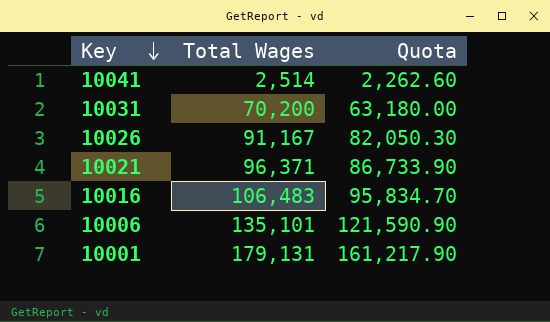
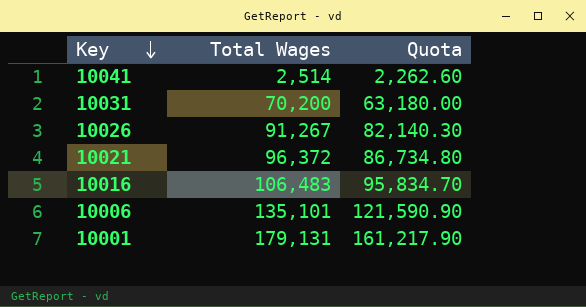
10026 | Total Wages: 91,167 -> 91,267
10026 | Quota: 82,050.30 -> 82,140.30
10021 | Total Wages: 96,371 -> 96,372
10021 | Quota: 86,733.90 -> 86,734.80

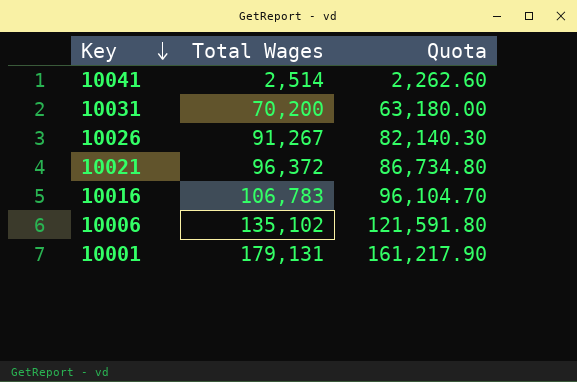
10016 | Total Wages: 106,483 -> 106,783
10016 | Quota: 95,834.70 -> 96,104.70
10006 | Total Wages: 135,101 -> 135,102
10006 | Quota: 121,590.90 -> 121,591.80

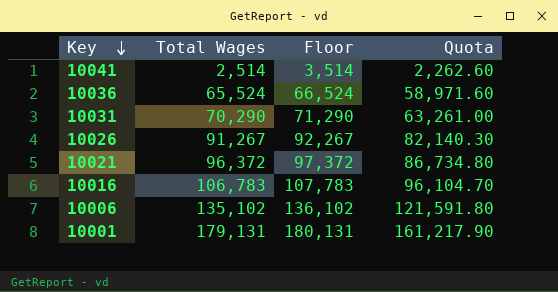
column Floor | formula: none -> [Total Wages] + 1000
row 10036: none -> 65,524 | 66,524 | 58,971.60
10031 | Total Wages: 70,200 -> 70,290
10031 | Quota: 63,180.00 -> 63,261.00

